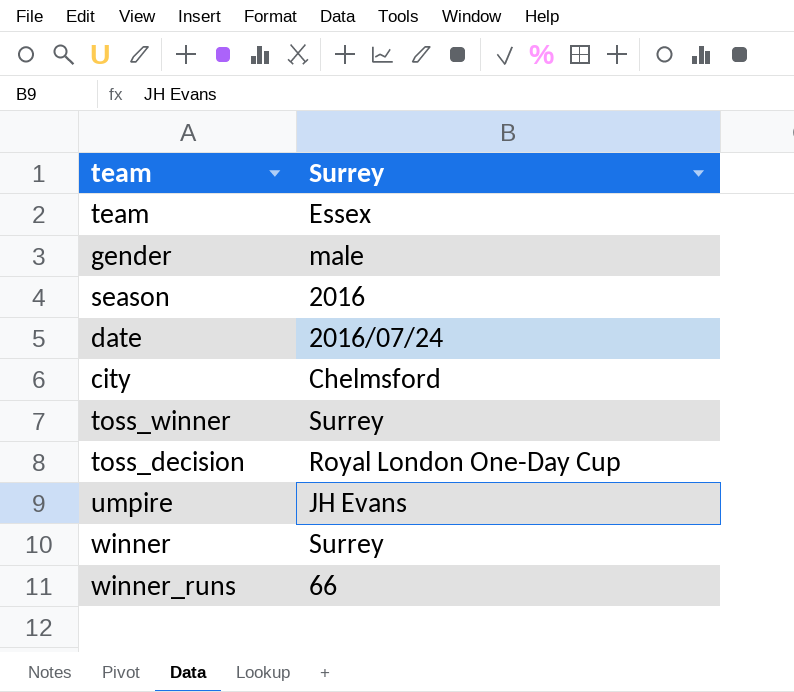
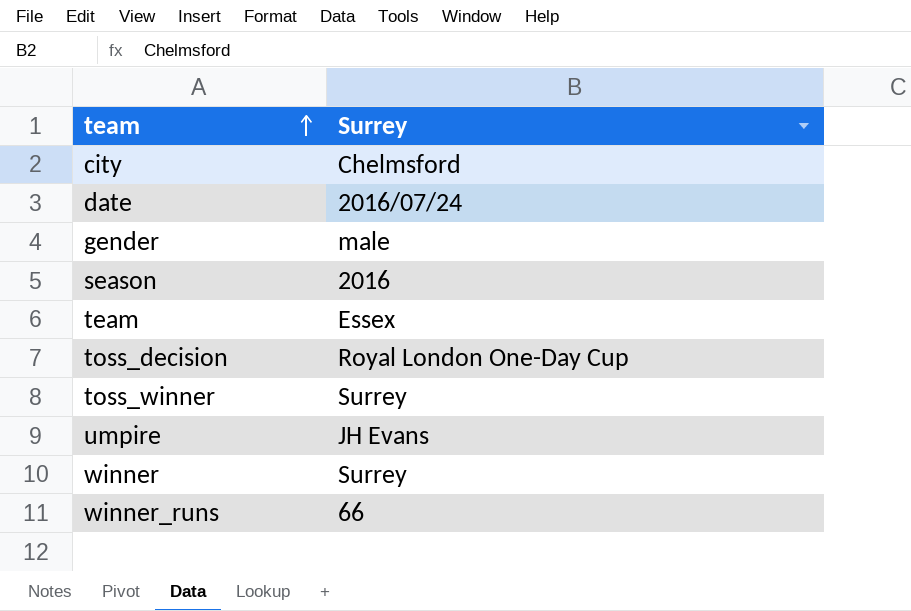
row order: none -> team ascending

